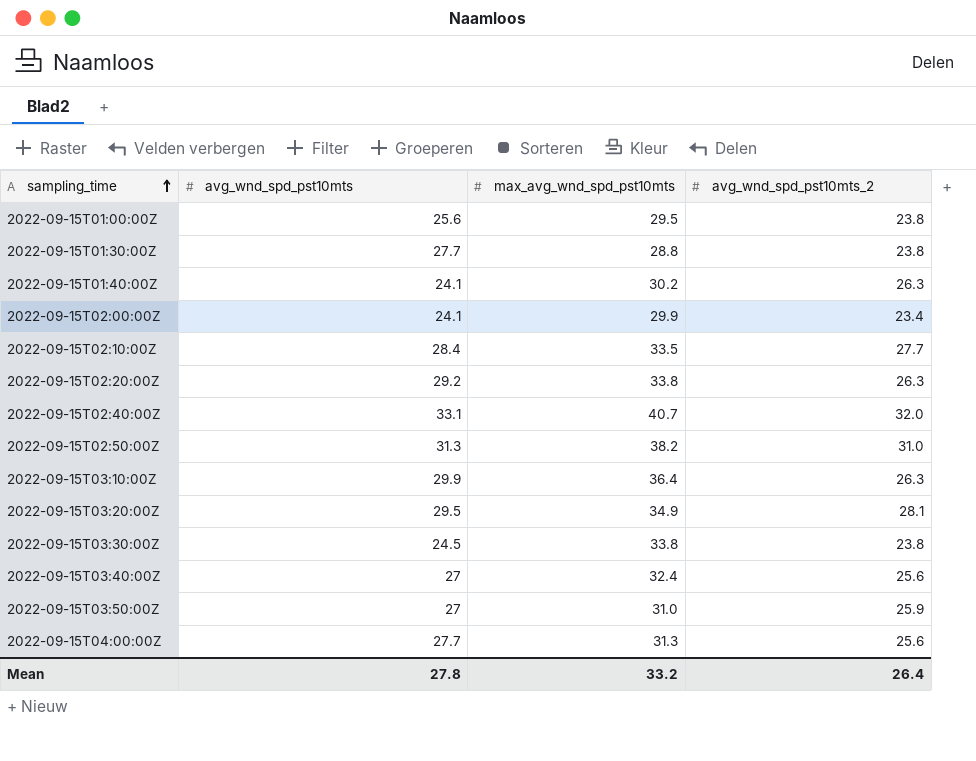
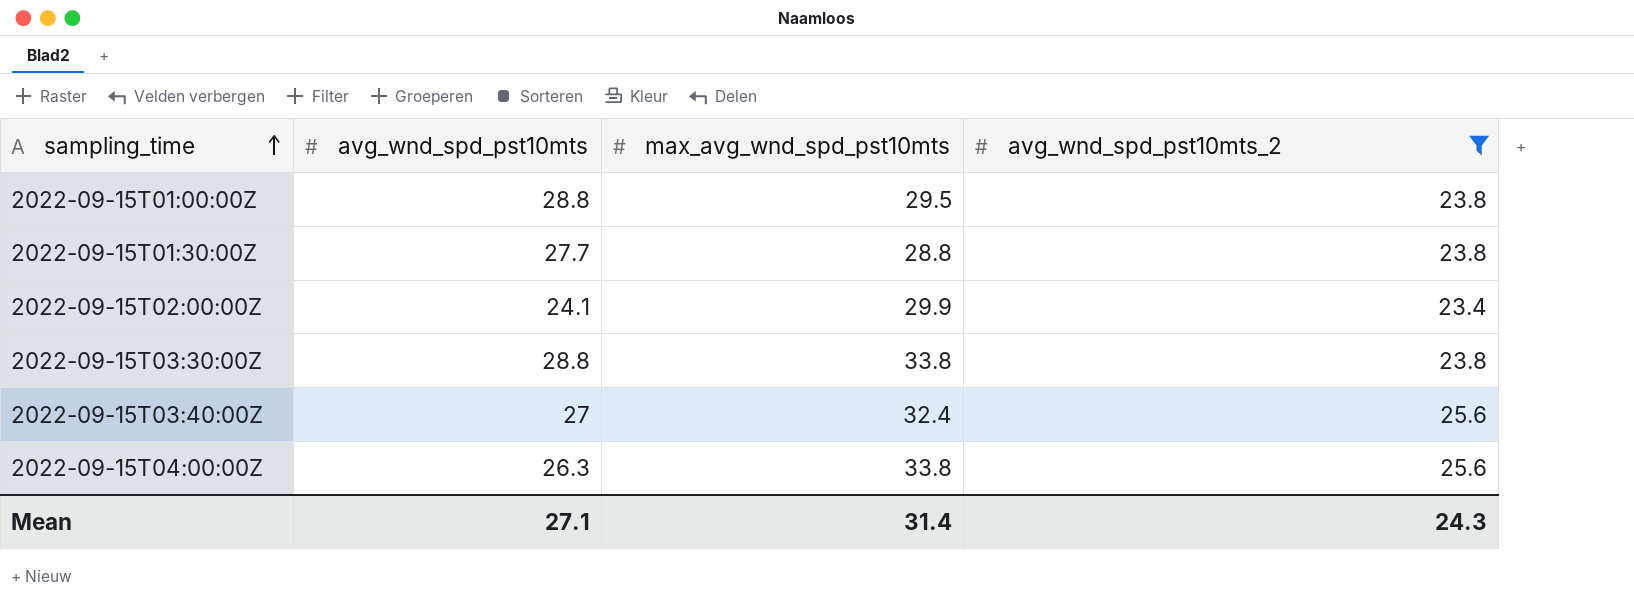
filter: none -> avg_wnd_spd_pst10mts_2 <= 25.6
2022-09-15T01:00:00Z | avg_wnd_spd_pst10mts: 25.6 -> 28.8
2022-09-15T03:30:00Z | avg_wnd_spd_pst10mts: 24.5 -> 28.8
2022-09-15T04:00:00Z | avg_wnd_spd_pst10mts: 27.7 -> 26.3
2022-09-15T04:00:00Z | max_avg_wnd_spd_pst10mts: 31.3 -> 33.8
Mean | avg_wnd_spd_pst10mts: 27.8 -> 27.1
Mean | max_avg_wnd_spd_pst10mts: 33.2 -> 31.4
Mean | avg_wnd_spd_pst10mts_2: 26.4 -> 24.3

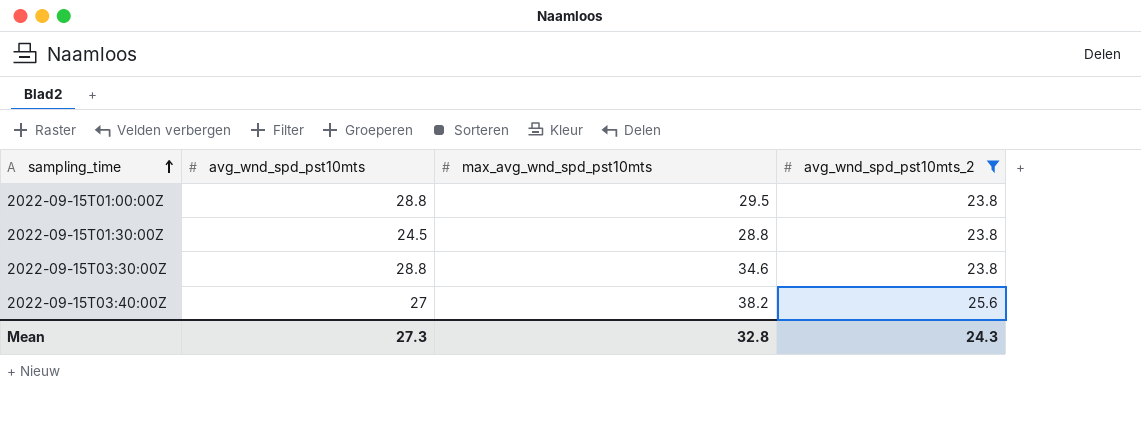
row 2022-09-15T02:00:00Z: 24.1 | 29.9 | 23.4 -> none
row 2022-09-15T04:00:00Z: 26.3 | 33.8 | 25.6 -> none
2022-09-15T01:30:00Z | avg_wnd_spd_pst10mts: 27.7 -> 24.5
2022-09-15T03:30:00Z | max_avg_wnd_spd_pst10mts: 33.8 -> 34.6
2022-09-15T03:40:00Z | max_avg_wnd_spd_pst10mts: 32.4 -> 38.2
Mean | avg_wnd_spd_pst10mts: 27.1 -> 27.3
Mean | max_avg_wnd_spd_pst10mts: 31.4 -> 32.8

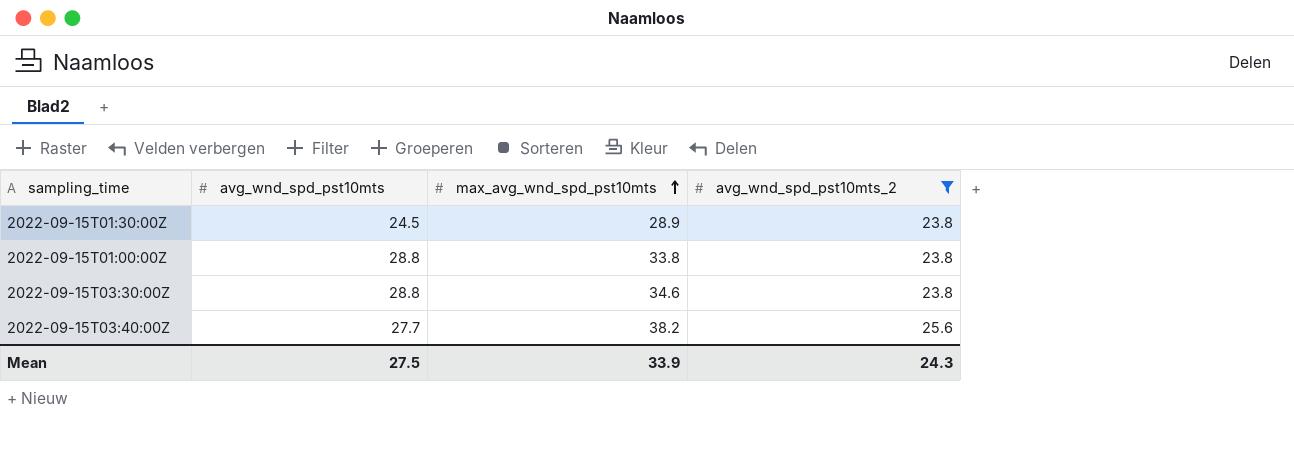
row order: sampling_time ascending -> max_avg_wnd_spd_pst10mts ascending
2022-09-15T01:30:00Z | max_avg_wnd_spd_pst10mts: 28.8 -> 28.9
2022-09-15T01:00:00Z | max_avg_wnd_spd_pst10mts: 29.5 -> 33.8
2022-09-15T03:40:00Z | avg_wnd_spd_pst10mts: 27 -> 27.7
Mean | avg_wnd_spd_pst10mts: 27.3 -> 27.5
Mean | max_avg_wnd_spd_pst10mts: 32.8 -> 33.9

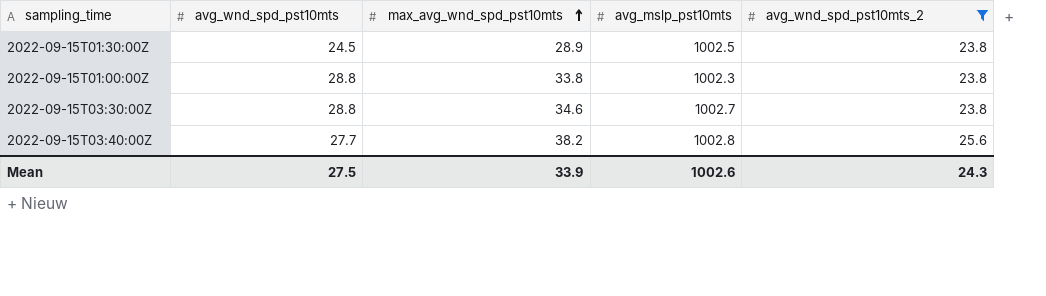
column avg_mslp_pst10mts | position: none -> 4

